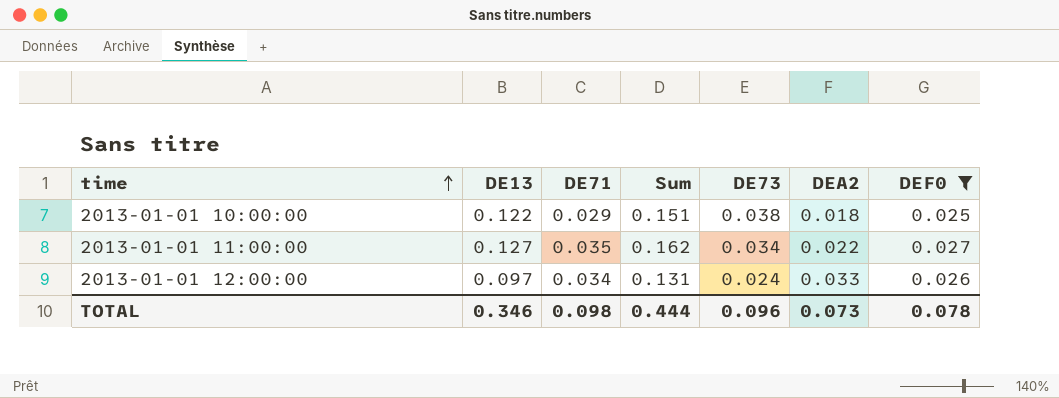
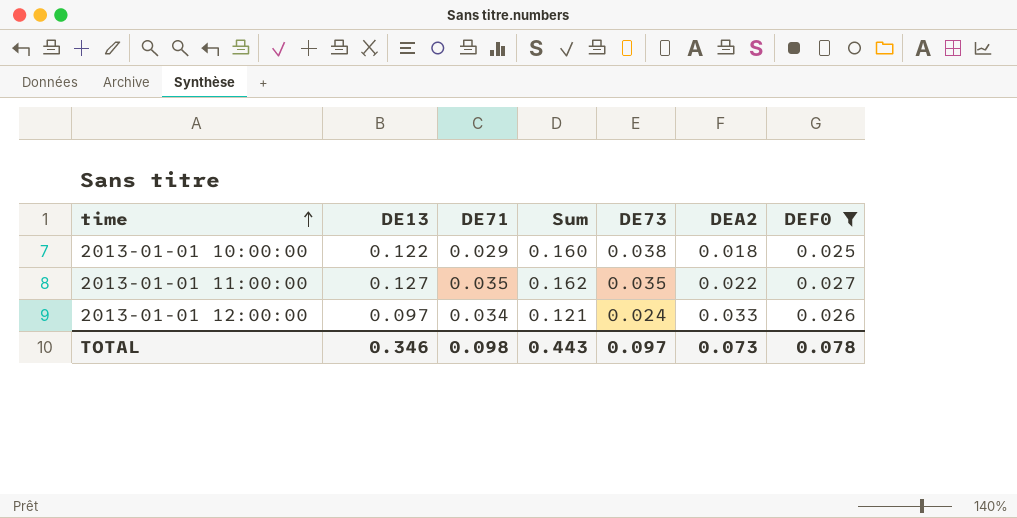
column Sum | formula: [DE13] + [DE71] -> [DE13] + [DE73]
2013-01-01 11:00:00 | DE73: 0.034 -> 0.035
TOTAL | Sum: 0.444 -> 0.443
TOTAL | DE73: 0.096 -> 0.097

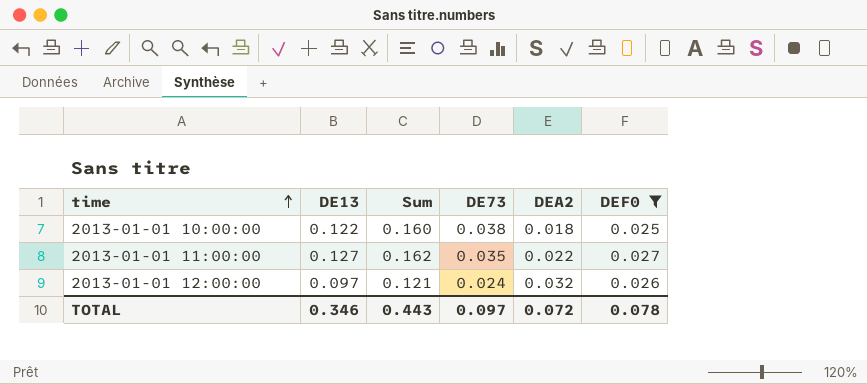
column DE71 | position: 3 -> none
2013-01-01 12:00:00 | DEA2: 0.033 -> 0.032
TOTAL | DEA2: 0.073 -> 0.072

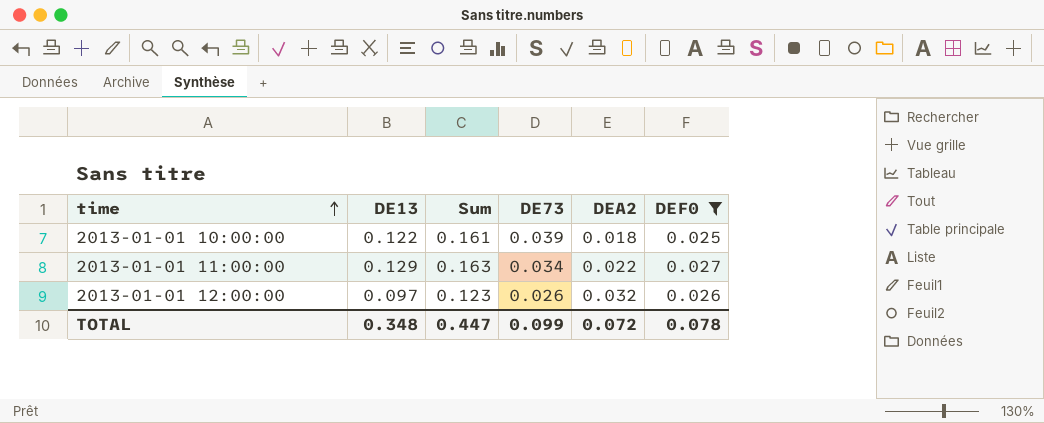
2013-01-01 10:00:00 | Sum: 0.160 -> 0.161
2013-01-01 10:00:00 | DE73: 0.038 -> 0.039
2013-01-01 11:00:00 | DE13: 0.127 -> 0.129
2013-01-01 11:00:00 | Sum: 0.162 -> 0.163
2013-01-01 11:00:00 | DE73: 0.035 -> 0.034
2013-01-01 12:00:00 | Sum: 0.121 -> 0.123
2013-01-01 12:00:00 | DE73: 0.024 -> 0.026
TOTAL | DE13: 0.346 -> 0.348
TOTAL | Sum: 0.443 -> 0.447
TOTAL | DE73: 0.097 -> 0.099

